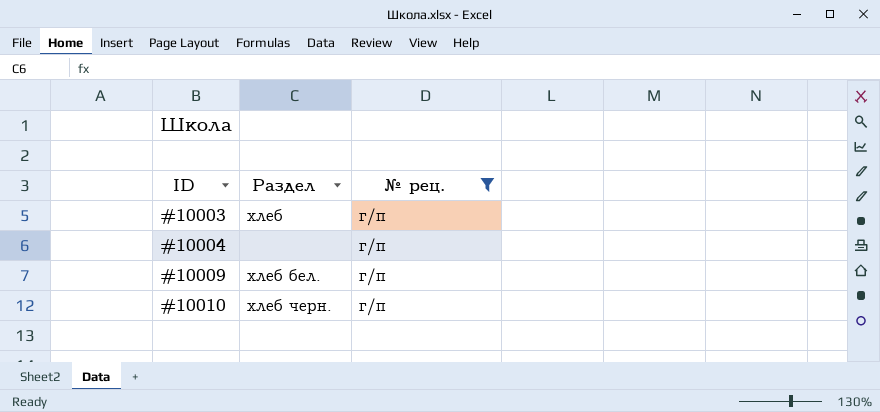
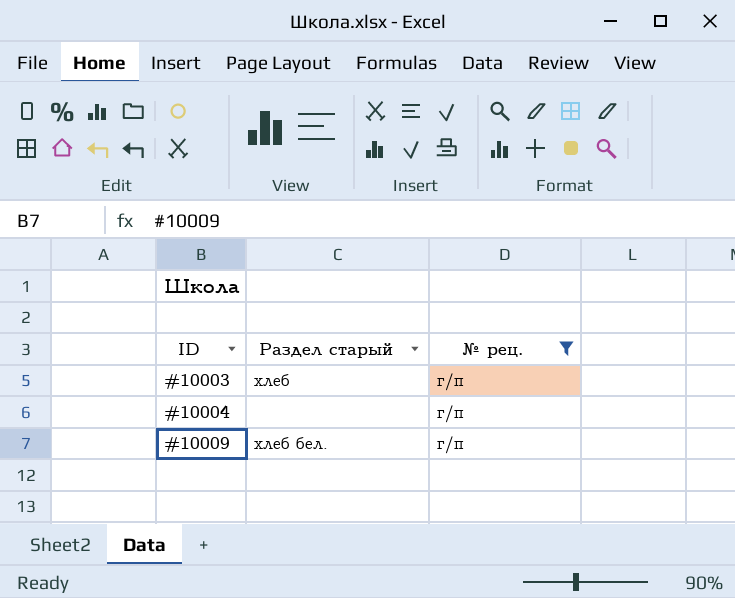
column name: Раздел -> Раздел старый
row #10010: хлеб черн. | г/п -> none

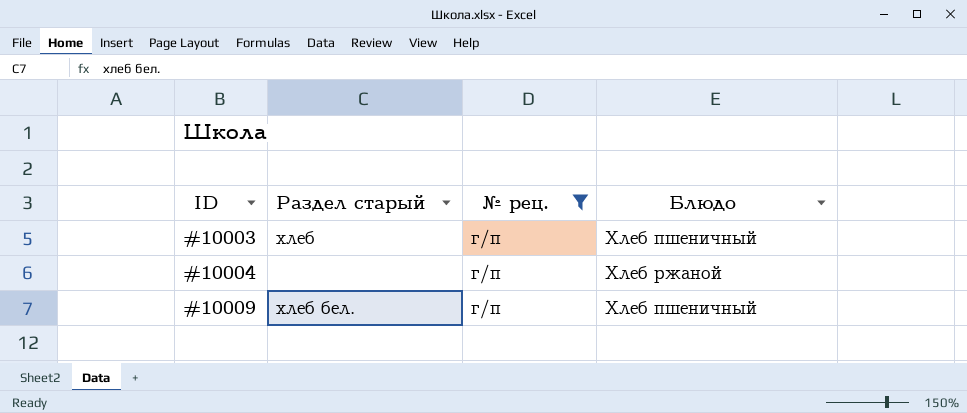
column Блюдо | position: none -> 4

